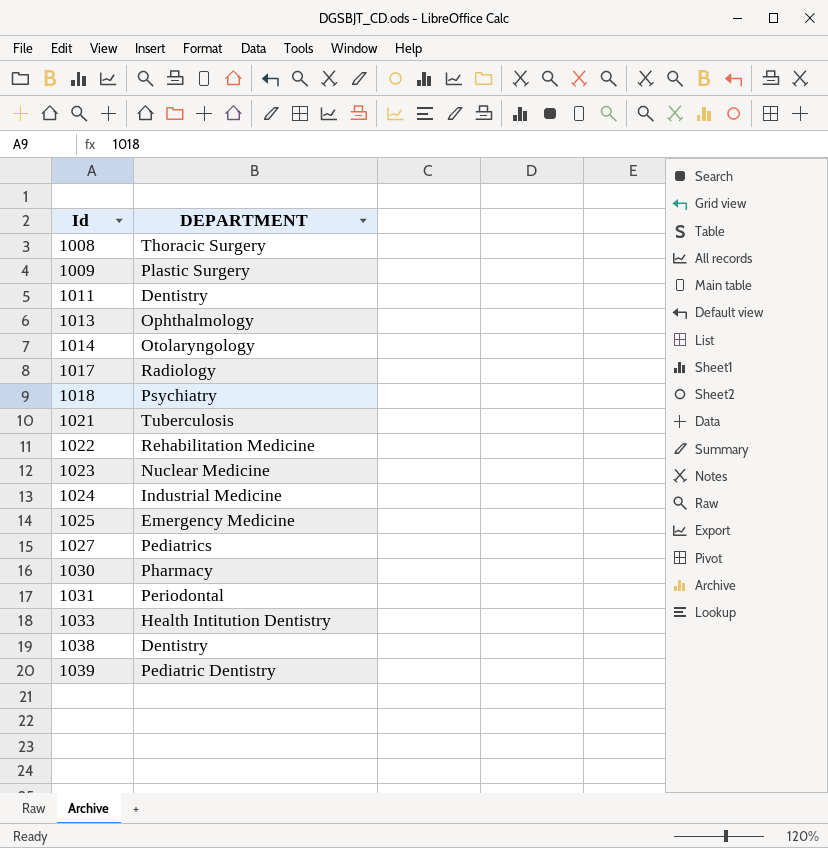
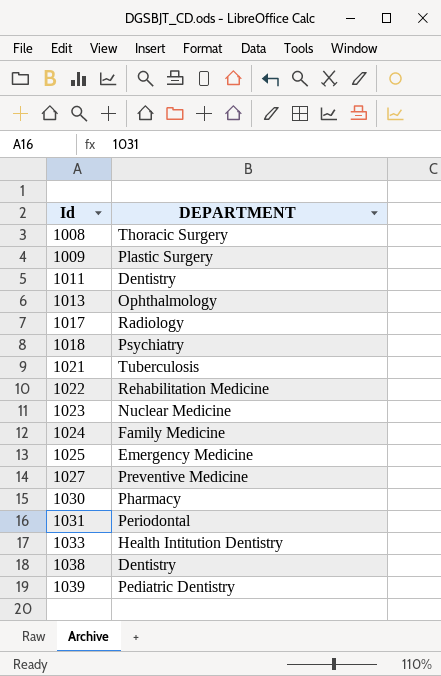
row 1014: Otolaryngology -> none
1024 | DEPARTMENT: Industrial Medicine -> Family Medicine
1027 | DEPARTMENT: Pediatrics -> Preventive Medicine

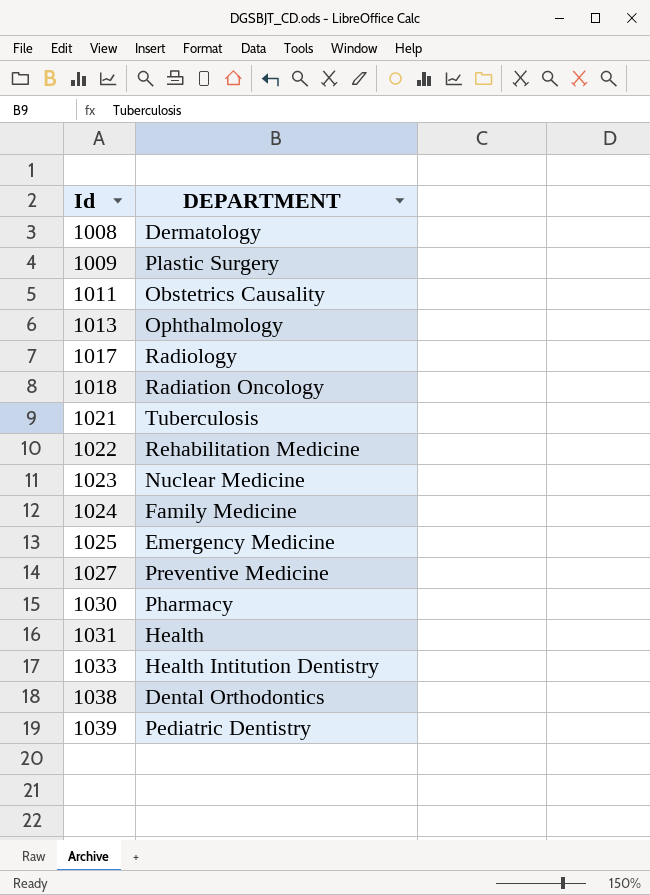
1008 | DEPARTMENT: Thoracic Surgery -> Dermatology
1011 | DEPARTMENT: Dentistry -> Obstetrics Causality
1018 | DEPARTMENT: Psychiatry -> Radiation Oncology
1031 | DEPARTMENT: Periodontal -> Health
1038 | DEPARTMENT: Dentistry -> Dental Orthodontics

